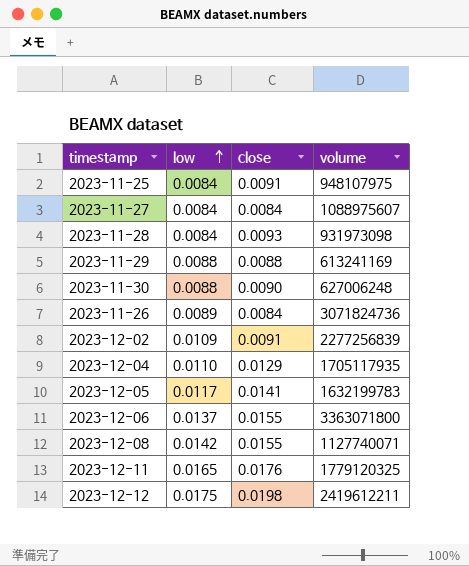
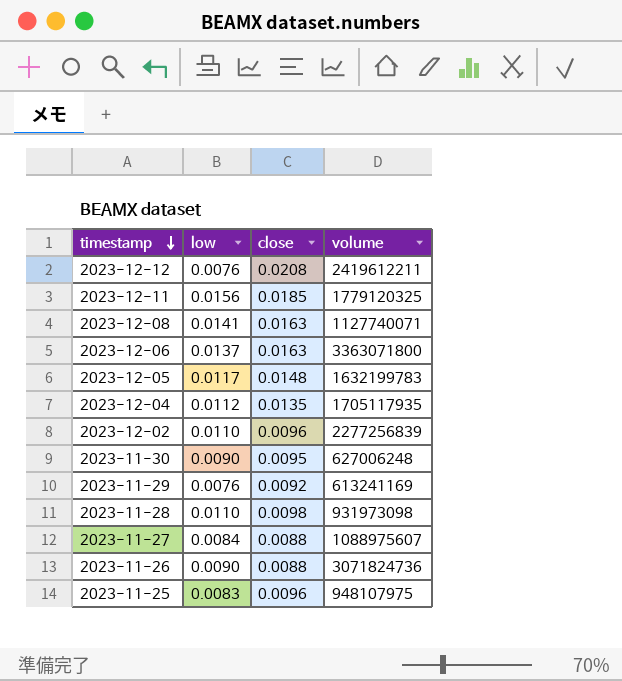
row order: low ascending -> timestamp descending
2023-12-12 | low: 0.0175 -> 0.0076
2023-12-12 | close: 0.0198 -> 0.0208
2023-12-11 | low: 0.0165 -> 0.0156
2023-12-11 | close: 0.0176 -> 0.0185
2023-12-08 | low: 0.0142 -> 0.0141
2023-12-08 | close: 0.0155 -> 0.0163
2023-12-06 | close: 0.0155 -> 0.0163
2023-12-05 | close: 0.0141 -> 0.0148
2023-12-04 | low: 0.0110 -> 0.0112
2023-12-04 | close: 0.0129 -> 0.0135
2023-12-02 | low: 0.0109 -> 0.0110
2023-12-02 | close: 0.0091 -> 0.0096
2023-11-30 | low: 0.0088 -> 0.0090
2023-11-30 | close: 0.0090 -> 0.0095
2023-11-29 | low: 0.0088 -> 0.0076
2023-11-29 | close: 0.0088 -> 0.0092
2023-11-28 | low: 0.0084 -> 0.0110
2023-11-28 | close: 0.0093 -> 0.0098
2023-11-27 | close: 0.0084 -> 0.0088
2023-11-26 | low: 0.0089 -> 0.0090
2023-11-26 | close: 0.0084 -> 0.0088
2023-11-25 | low: 0.0084 -> 0.0083
2023-11-25 | close: 0.0091 -> 0.0096

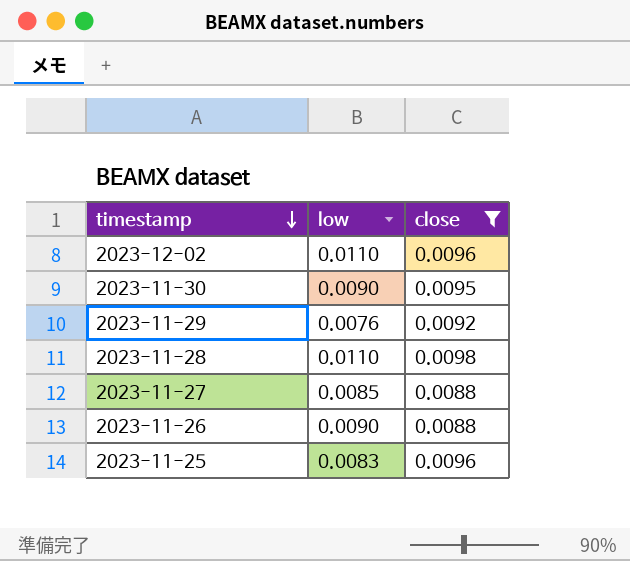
filter: none -> close <= 0.0098
column volume | position: 4 -> none
2023-11-27 | low: 0.0084 -> 0.0085

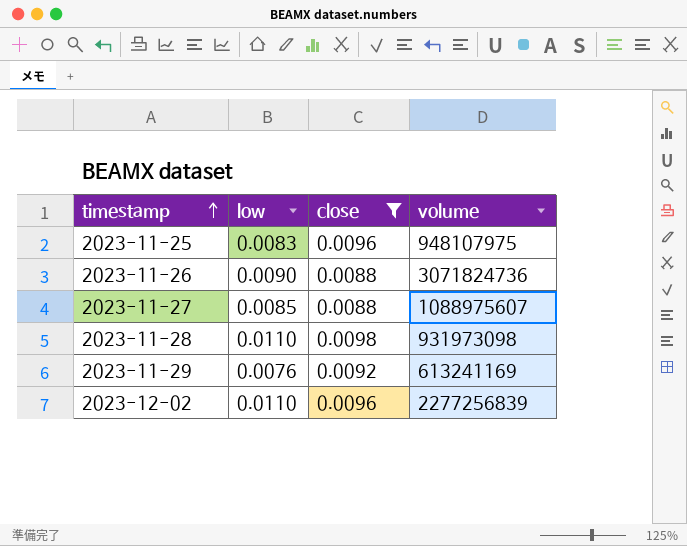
row order: timestamp descending -> timestamp ascending
column volume | position: none -> 4
row 2023-11-30: 0.0090 | 0.0095 -> none

